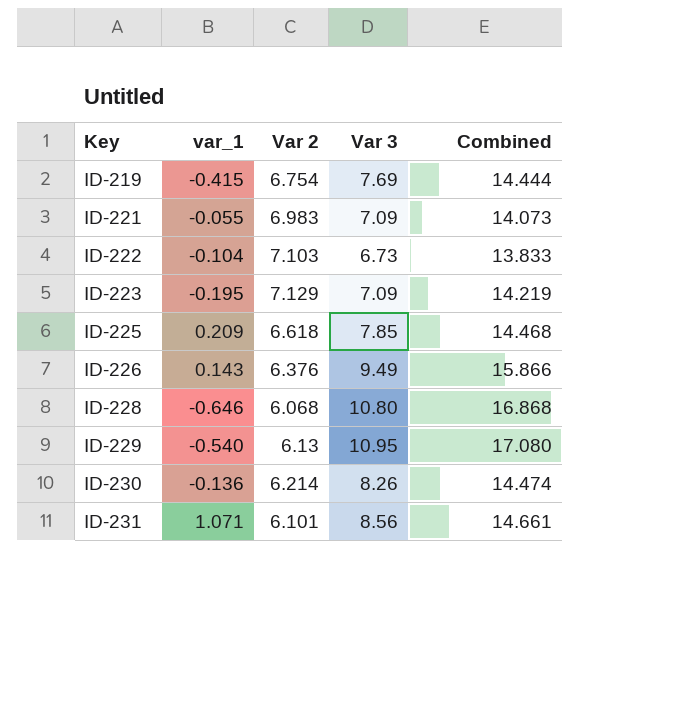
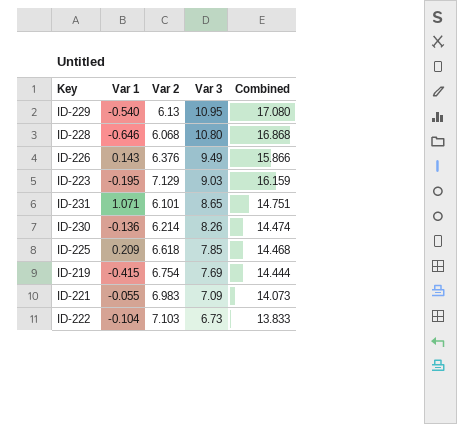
row order: Key ascending -> Var 3 descending
column name: var_1 -> Var 1
ID-223 | Var 3: 7.09 -> 9.03
ID-223 | Combined: 14.219 -> 16.159
ID-231 | Var 3: 8.56 -> 8.65
ID-231 | Combined: 14.661 -> 14.751

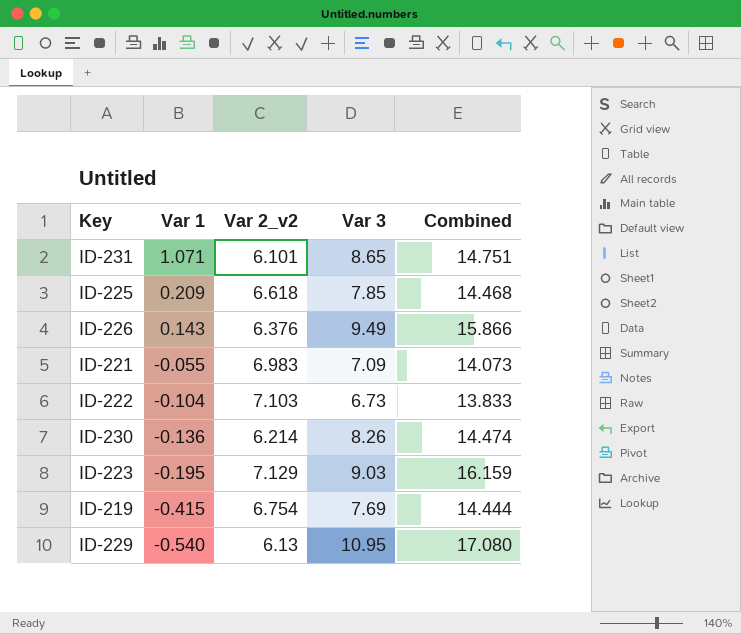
row order: Var 3 descending -> Var 1 descending
column name: Var 2 -> Var 2_v2
row ID-228: -0.646 | 6.068 | 10.80 | 16.868 -> none

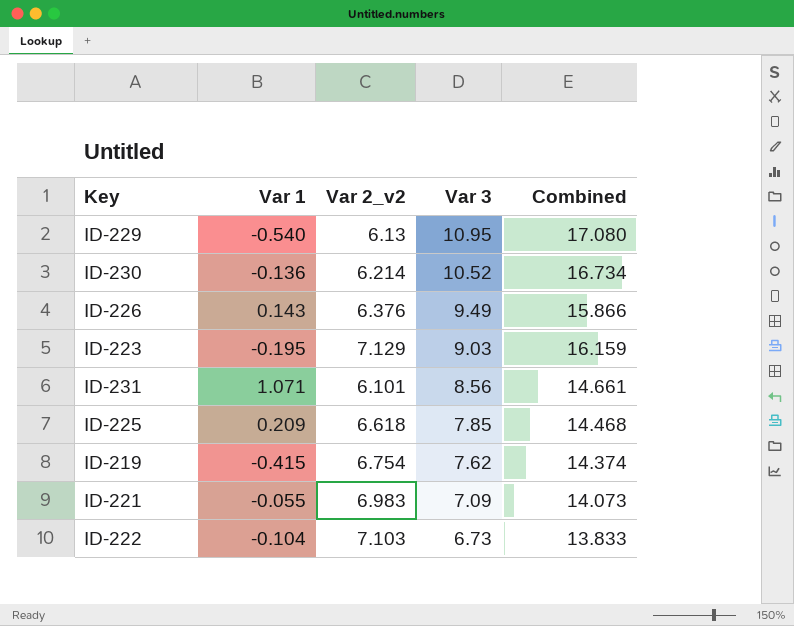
row order: Var 1 descending -> Var 3 descending
ID-230 | Var 3: 8.26 -> 10.52
ID-230 | Combined: 14.474 -> 16.734
ID-231 | Var 3: 8.65 -> 8.56
ID-231 | Combined: 14.751 -> 14.661
ID-219 | Var 3: 7.69 -> 7.62
ID-219 | Combined: 14.444 -> 14.374

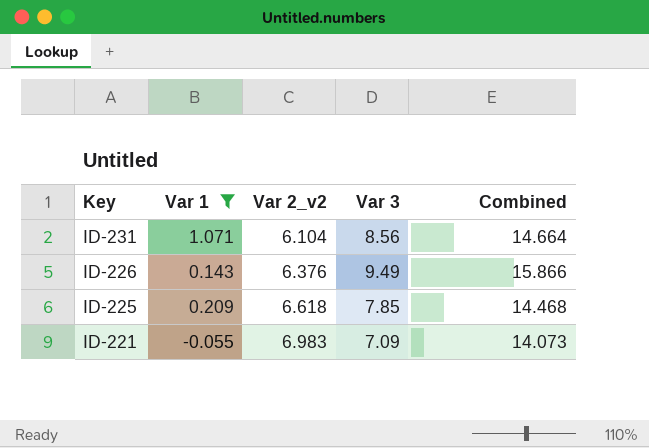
filter: none -> Var 1 >= -0.055
row order: Var 3 descending -> Key descending
ID-231 | Var 2_v2: 6.101 -> 6.104
ID-231 | Combined: 14.661 -> 14.664

